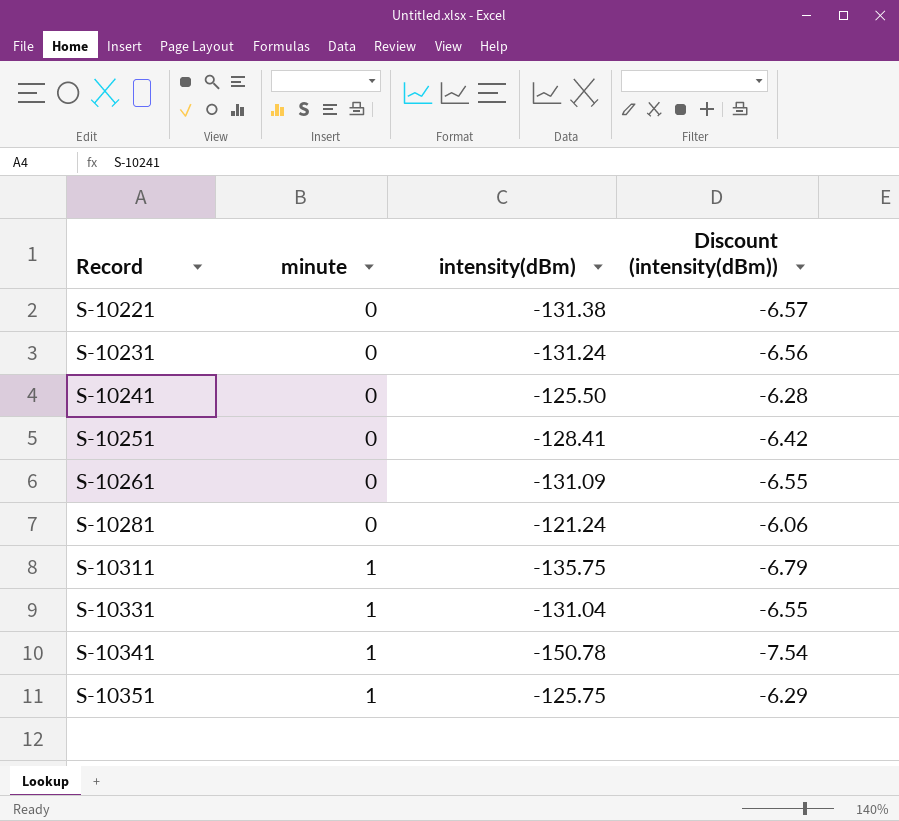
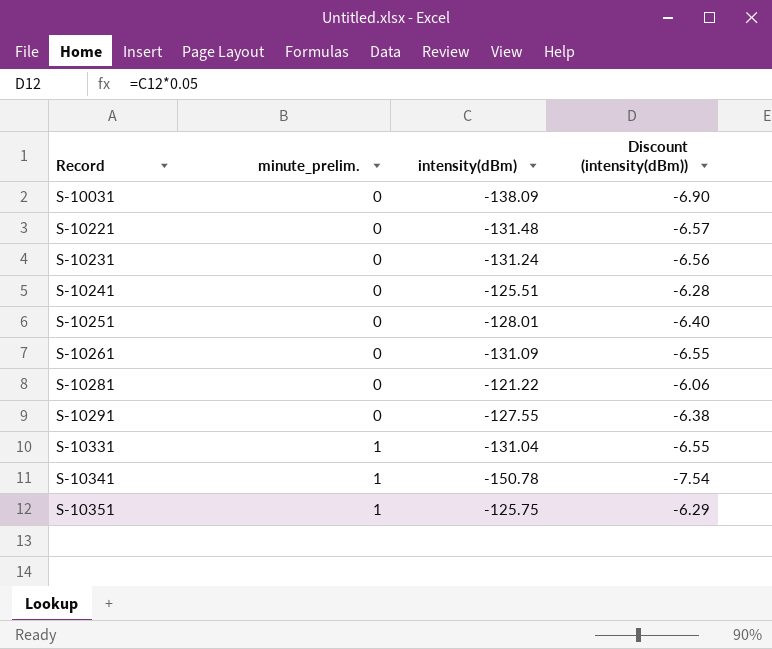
column name: minute -> minute_prelim.
row S-10311: 1 | -135.75 | -6.79 -> none
row S-10031: none -> 0 | -138.09 | -6.90
S-10221 | intensity(dBm): -131.38 -> -131.48
S-10241 | intensity(dBm): -125.50 -> -125.51
S-10251 | intensity(dBm): -128.41 -> -128.01
S-10251 | Discount (intensity(dBm)): -6.42 -> -6.40
S-10281 | intensity(dBm): -121.24 -> -121.22
row S-10291: none -> 0 | -127.55 | -6.38

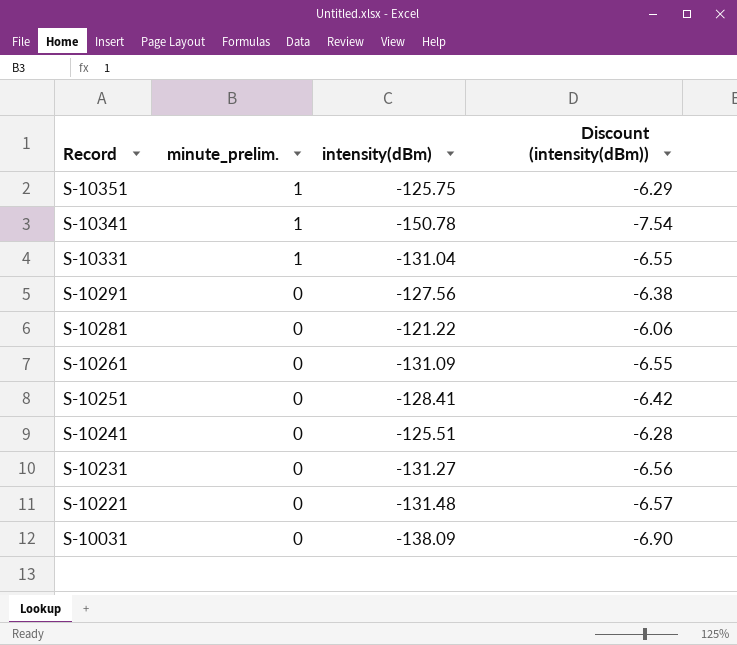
row order: Record ascending -> Record descending
S-10291 | intensity(dBm): -127.55 -> -127.56
S-10251 | intensity(dBm): -128.01 -> -128.41
S-10251 | Discount (intensity(dBm)): -6.40 -> -6.42
S-10231 | intensity(dBm): -131.24 -> -131.27

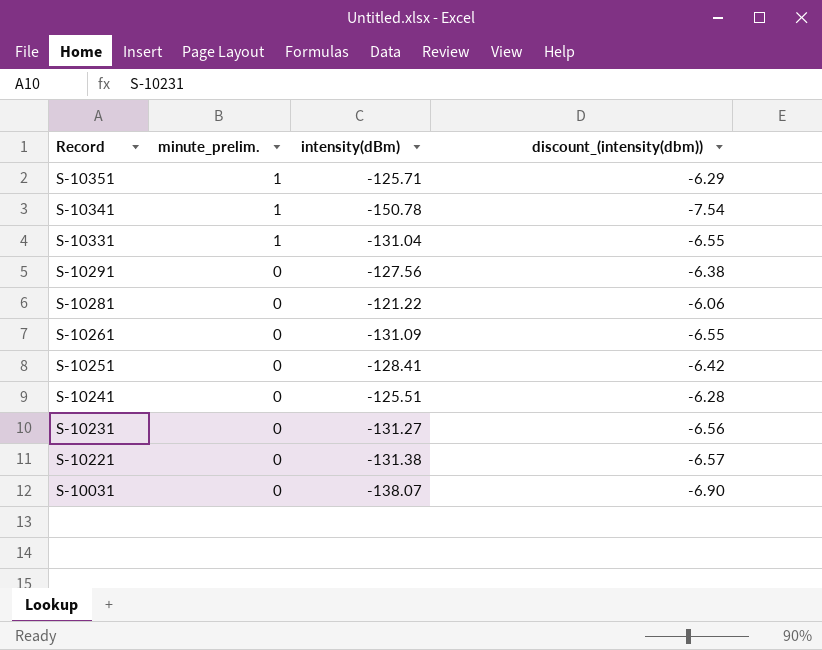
column name: Discount (intensity(dBm)) -> discount_(intensity(dbm))
S-10351 | intensity(dBm): -125.75 -> -125.71
S-10221 | intensity(dBm): -131.48 -> -131.38
S-10031 | intensity(dBm): -138.09 -> -138.07

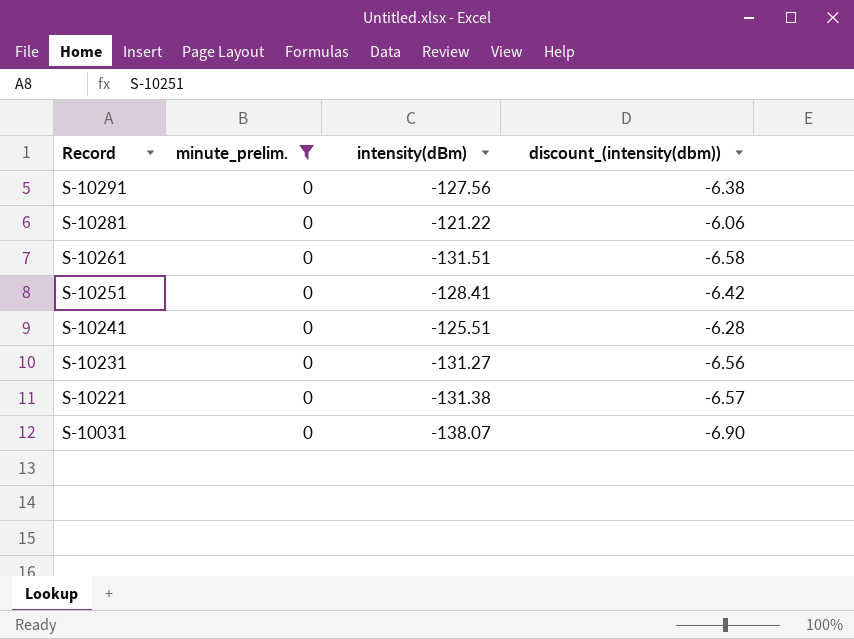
filter: none -> minute_prelim. = 0
S-10261 | intensity(dBm): -131.09 -> -131.51
S-10261 | discount_(intensity(dbm)): -6.55 -> -6.58

